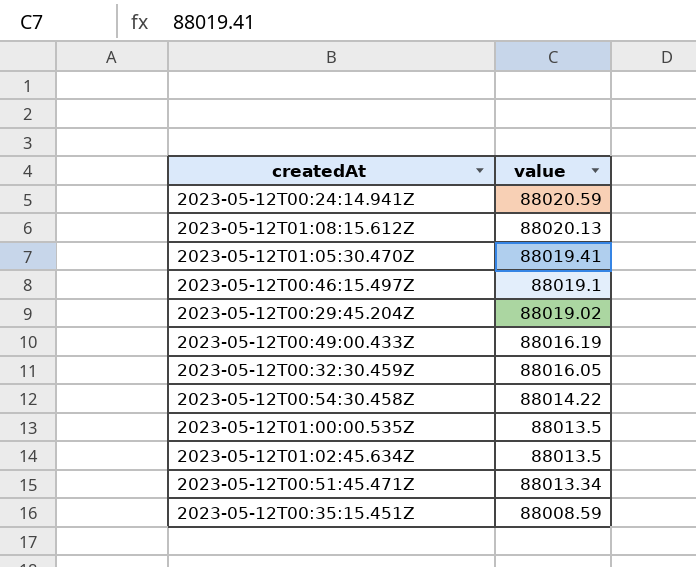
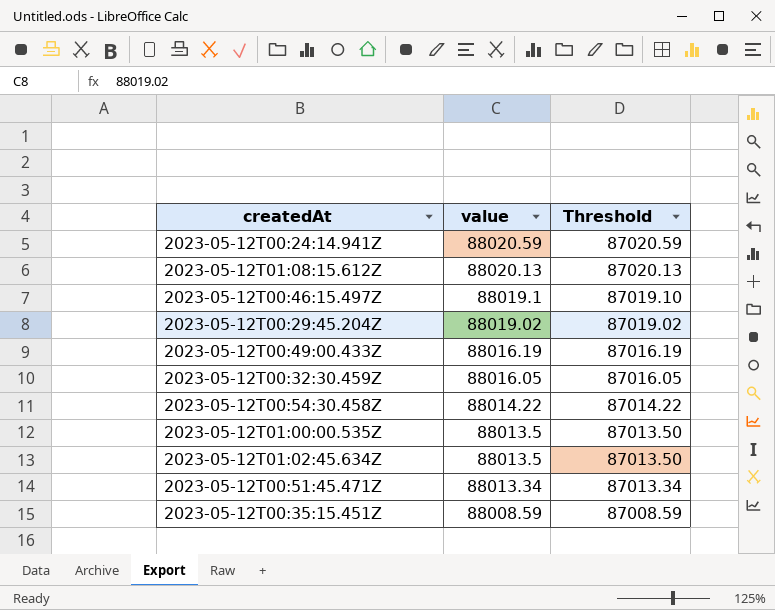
column Threshold | formula: none -> [value] - 1000
row 2023-05-12T01:05:30.470Z: 88019.41 -> none

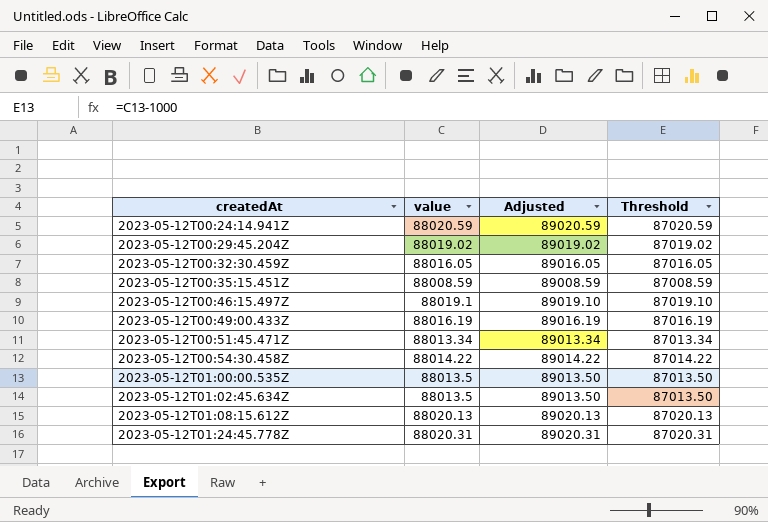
row order: value descending -> createdAt ascending
column Adjusted | formula: none -> [value] + 1000
row 2023-05-12T01:24:45.778Z: none -> 88020.31 | 89020.31 | 87020.31

